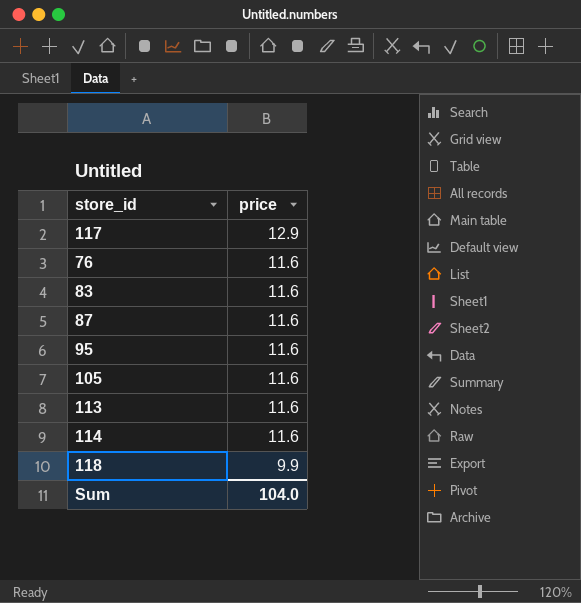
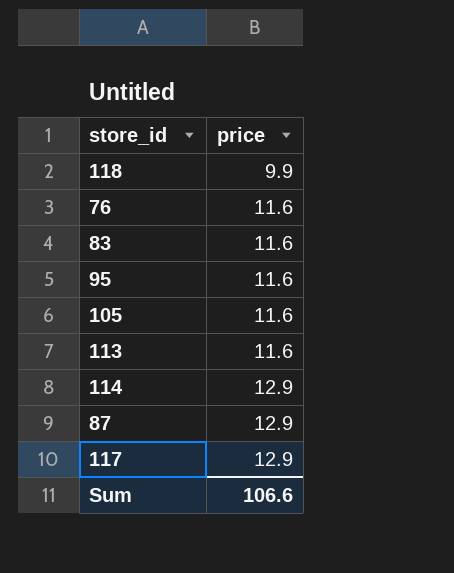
row order: price descending -> price ascending
114 | price: 11.6 -> 12.9
87 | price: 11.6 -> 12.9
Sum | price: 104.0 -> 106.6

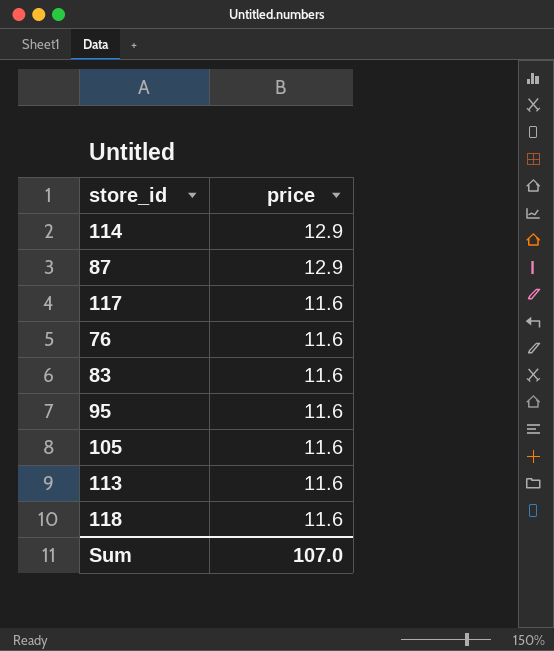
row order: price ascending -> price descending
117 | price: 12.9 -> 11.6
118 | price: 9.9 -> 11.6
Sum | price: 106.6 -> 107.0

